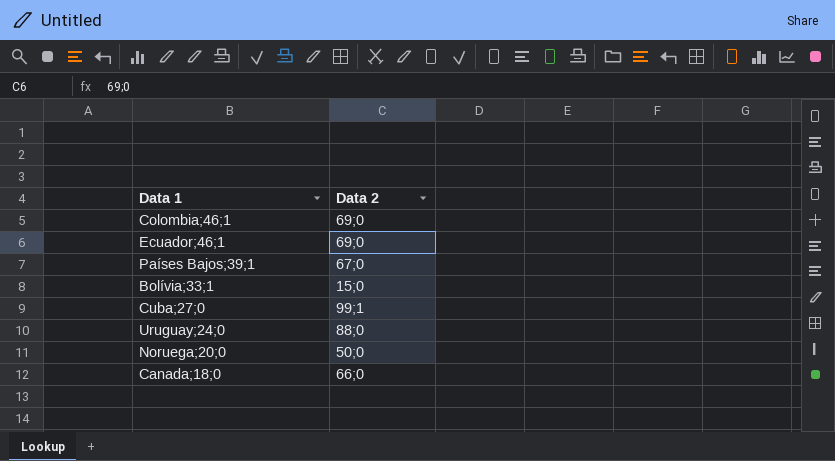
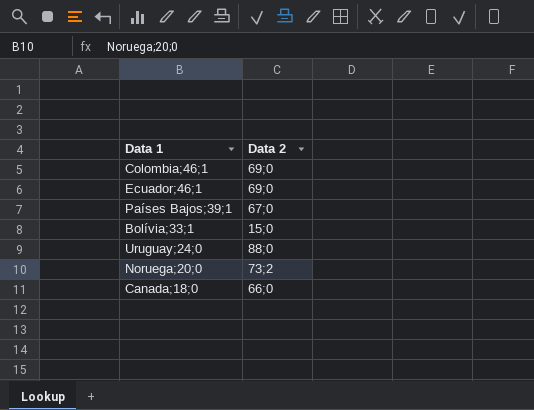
row Cuba;27;0: 99;1 -> none
Noruega;20;0 | Data 2: 50;0 -> 73;2

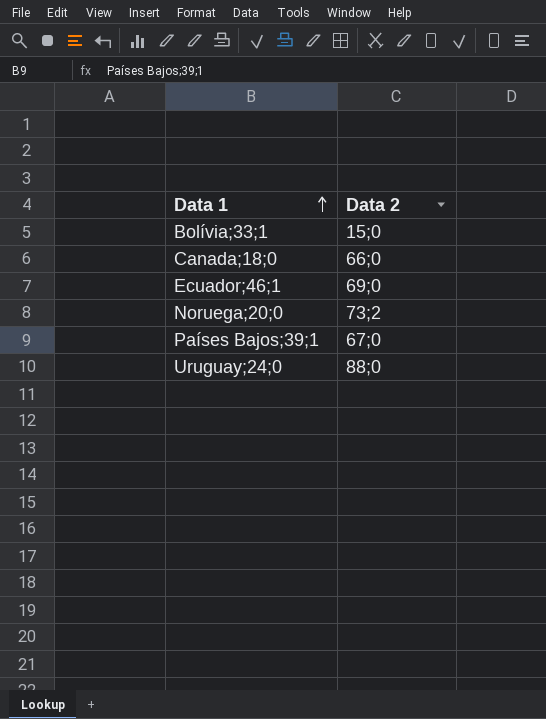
row order: none -> Data 1 ascending
row Colombia;46;1: 69;0 -> none

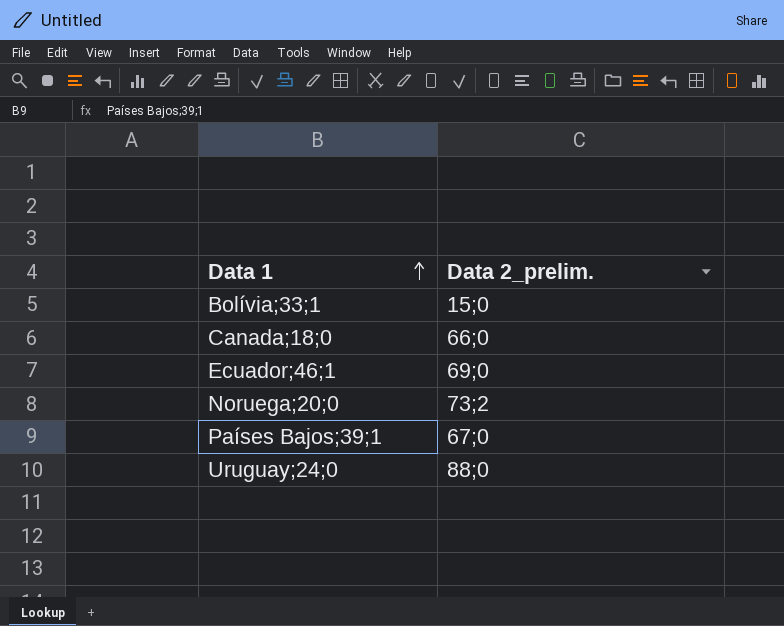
column name: Data 2 -> Data 2_prelim.

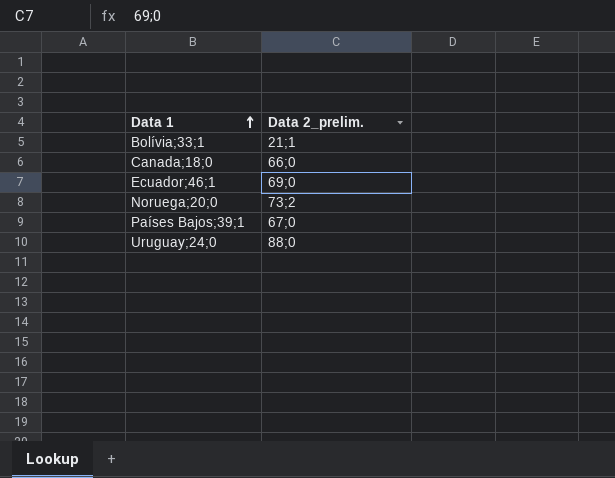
Bolívia;33;1 | Data 2_prelim.: 15;0 -> 21;1

